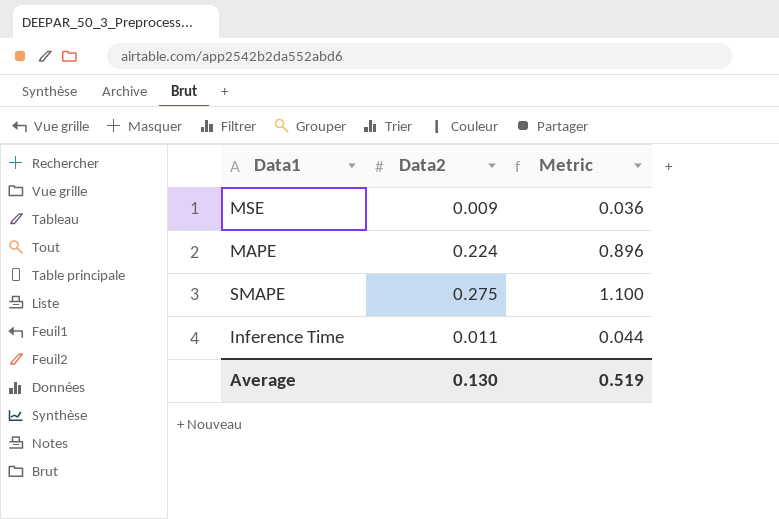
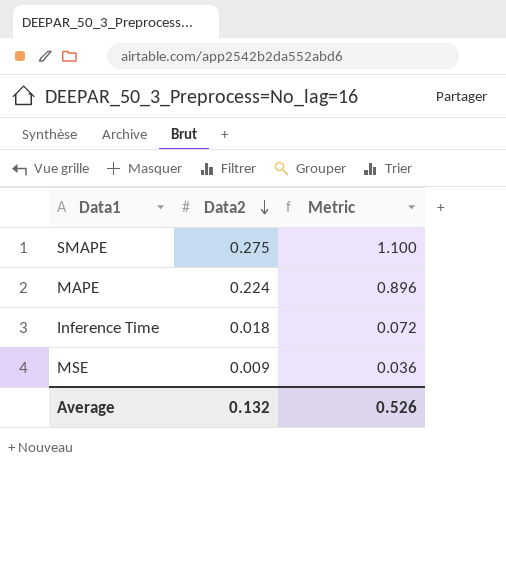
row order: none -> Data2 descending
Inference Time | Data2: 0.011 -> 0.018
Inference Time | Metric: 0.044 -> 0.072
Average | Data2: 0.130 -> 0.132
Average | Metric: 0.519 -> 0.526

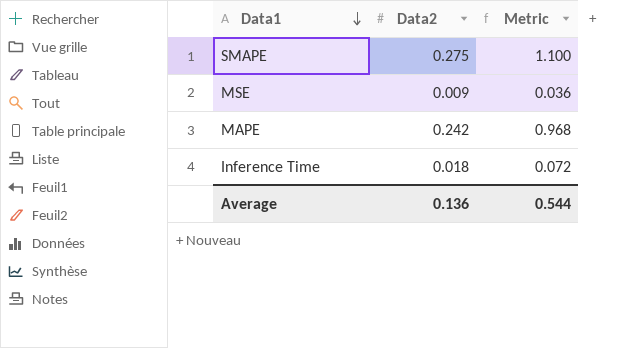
row order: Data2 descending -> Data1 descending
MAPE | Data2: 0.224 -> 0.242
MAPE | Metric: 0.896 -> 0.968
Average | Data2: 0.132 -> 0.136
Average | Metric: 0.526 -> 0.544

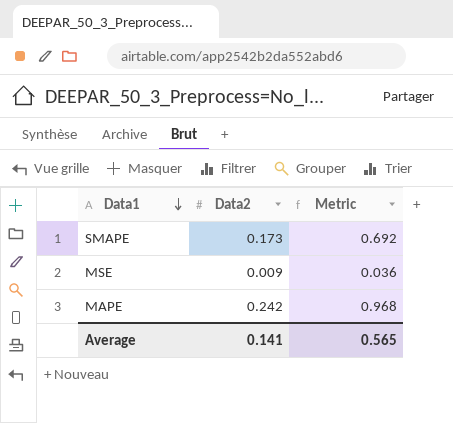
row Inference Time: 0.018 | 0.072 -> none
SMAPE | Data2: 0.275 -> 0.173
SMAPE | Metric: 1.100 -> 0.692
Average | Data2: 0.136 -> 0.141
Average | Metric: 0.544 -> 0.565

